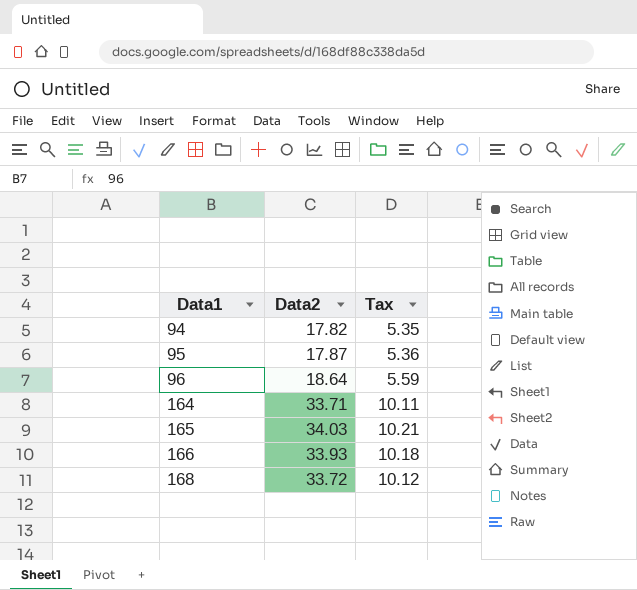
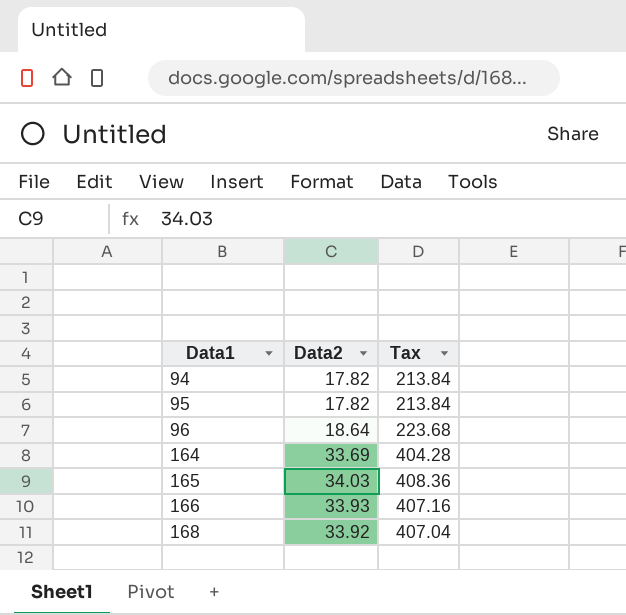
column Tax | formula: [Data2] * 0.3 -> [Data2] * 12
95 | Data2: 17.87 -> 17.82
164 | Data2: 33.71 -> 33.69
168 | Data2: 33.72 -> 33.92

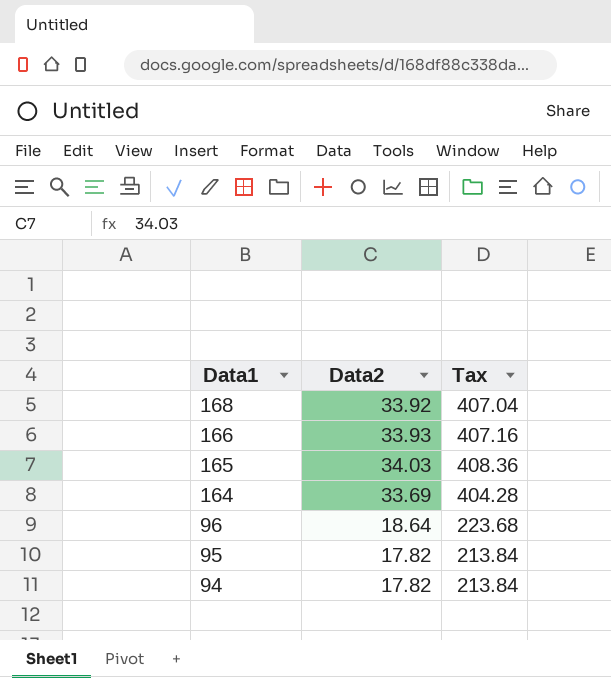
row order: Data1 ascending -> Data1 descending

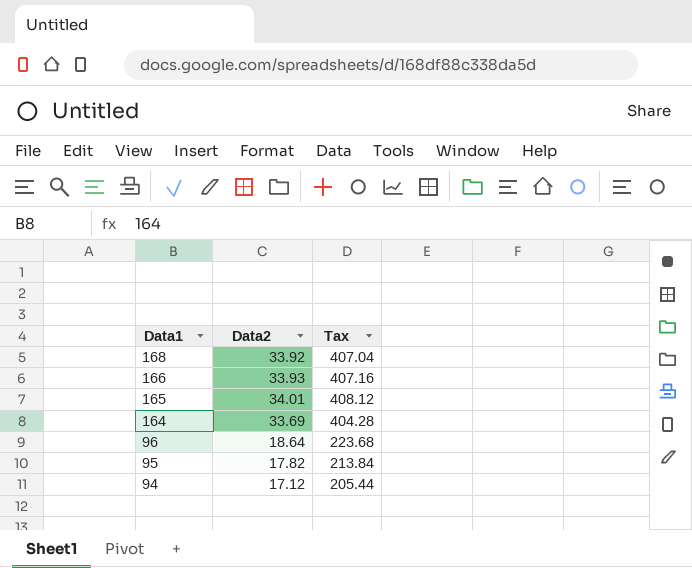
165 | Data2: 34.03 -> 34.01
165 | Tax: 408.36 -> 408.12
94 | Data2: 17.82 -> 17.12
94 | Tax: 213.84 -> 205.44

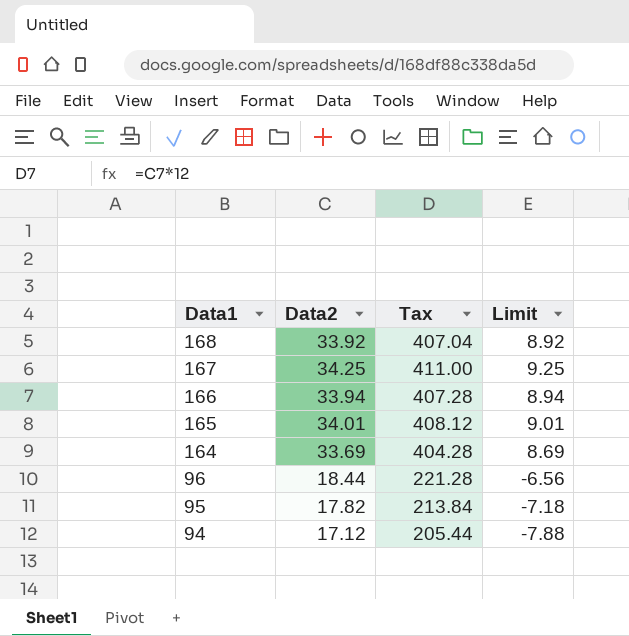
column Limit | formula: none -> [Data2] - 25
row 167: none -> 34.25 | 411.00 | 9.25
166 | Data2: 33.93 -> 33.94
166 | Tax: 407.16 -> 407.28
96 | Data2: 18.64 -> 18.44
96 | Tax: 223.68 -> 221.28

